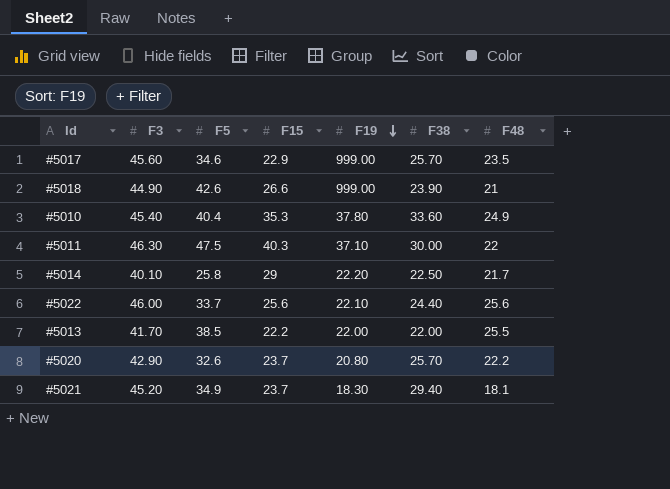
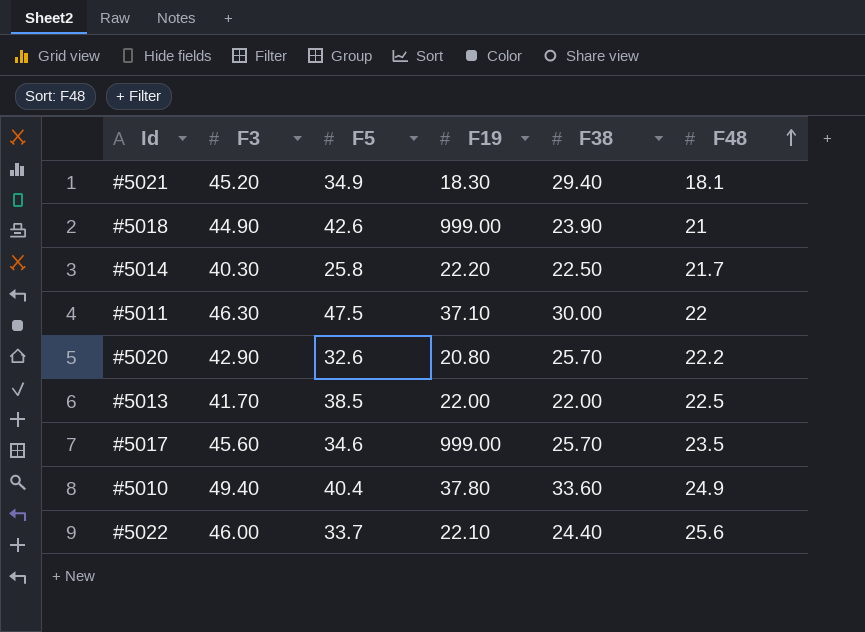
row order: F19 descending -> F48 ascending
column F15 | position: 4 -> none
#5014 | F3: 40.10 -> 40.30
#5013 | F48: 25.5 -> 22.5
#5010 | F3: 45.40 -> 49.40

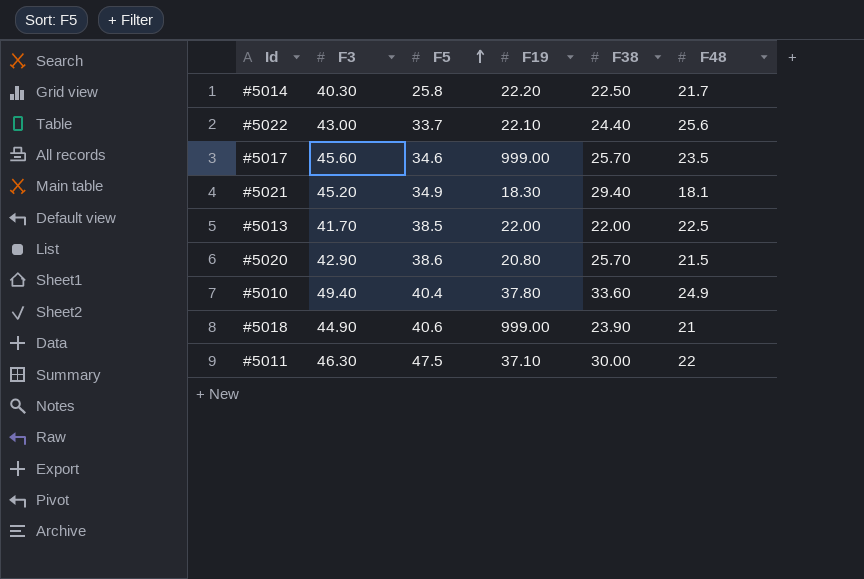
row order: F48 ascending -> F5 ascending
#5022 | F3: 46.00 -> 43.00
#5020 | F5: 32.6 -> 38.6
#5020 | F48: 22.2 -> 21.5
#5018 | F5: 42.6 -> 40.6

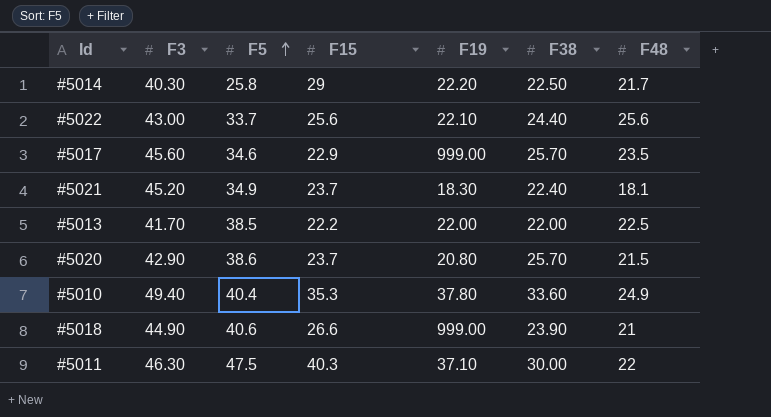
column F15 | position: none -> 4
#5021 | F38: 29.40 -> 22.40

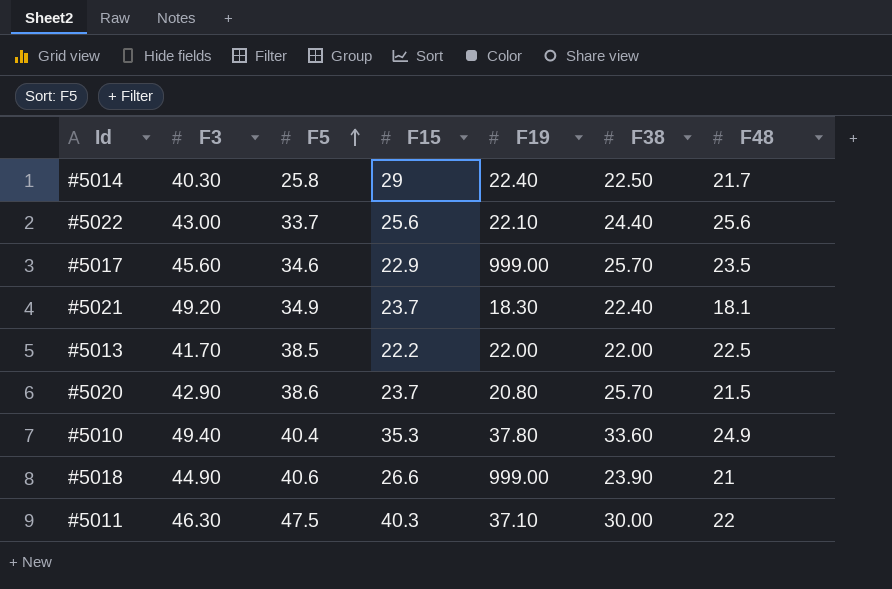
#5014 | F19: 22.20 -> 22.40
#5021 | F3: 45.20 -> 49.20

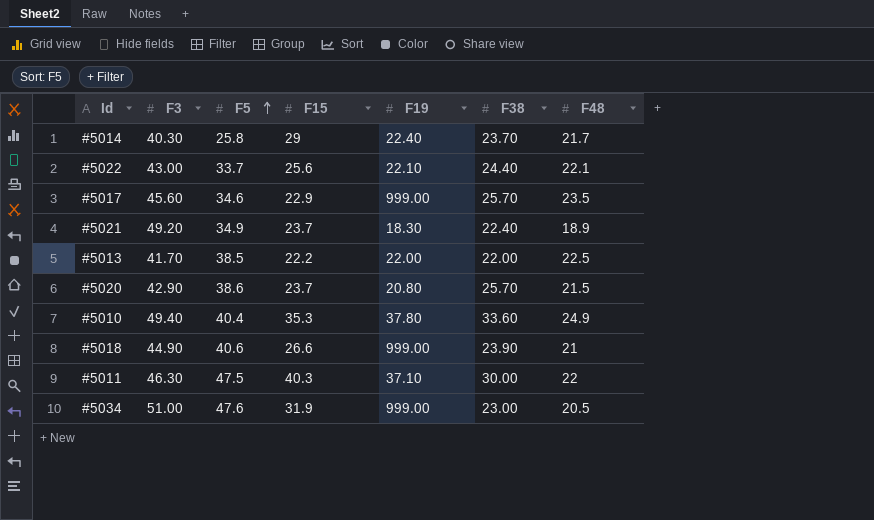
#5014 | F38: 22.50 -> 23.70
#5022 | F48: 25.6 -> 22.1
#5021 | F48: 18.1 -> 18.9
row #5034: none -> 51.00 | 47.6 | 31.9 | 999.00 | 23.00 | 20.5

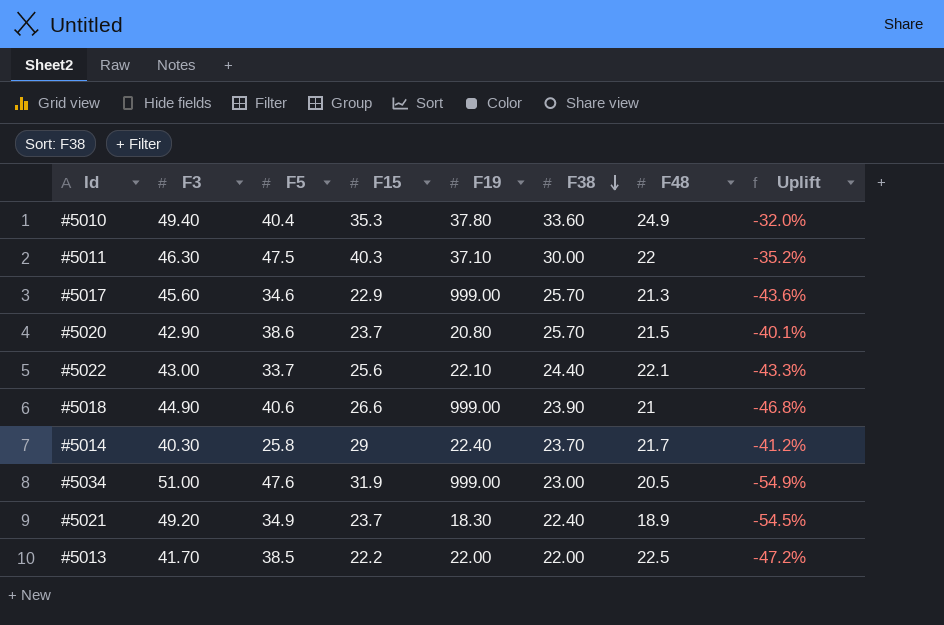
row order: F5 ascending -> F38 descending
column Uplift | formula: none -> ([F38] - [F3]) / [F3]
#5017 | F48: 23.5 -> 21.3

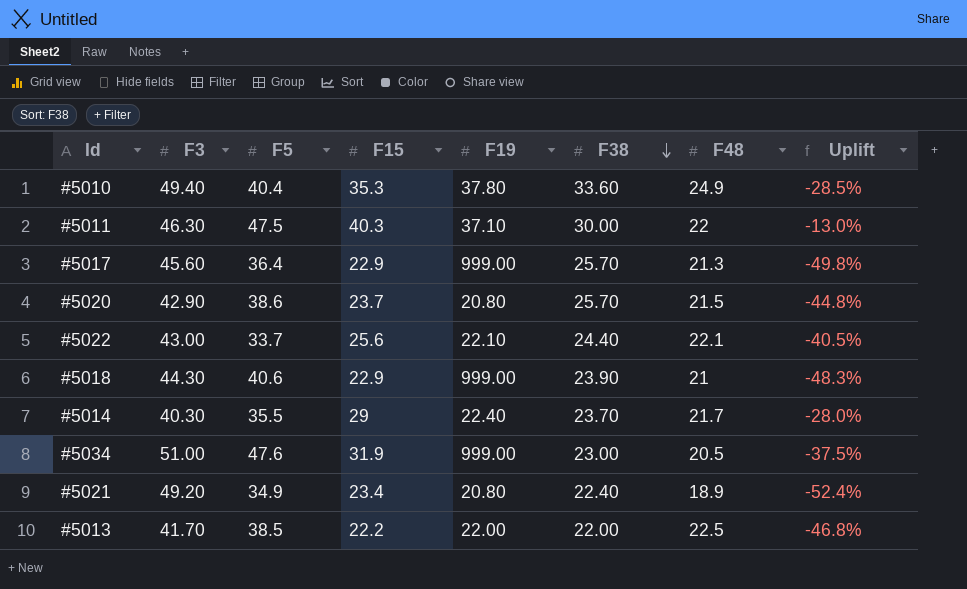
column Uplift | formula: ([F38] - [F3]) / [F3] -> ([F15] - [F3]) / [F3]
#5017 | F5: 34.6 -> 36.4
#5018 | F3: 44.90 -> 44.30
#5018 | F15: 26.6 -> 22.9
#5014 | F5: 25.8 -> 35.5
#5021 | F15: 23.7 -> 23.4
#5021 | F19: 18.30 -> 20.80

